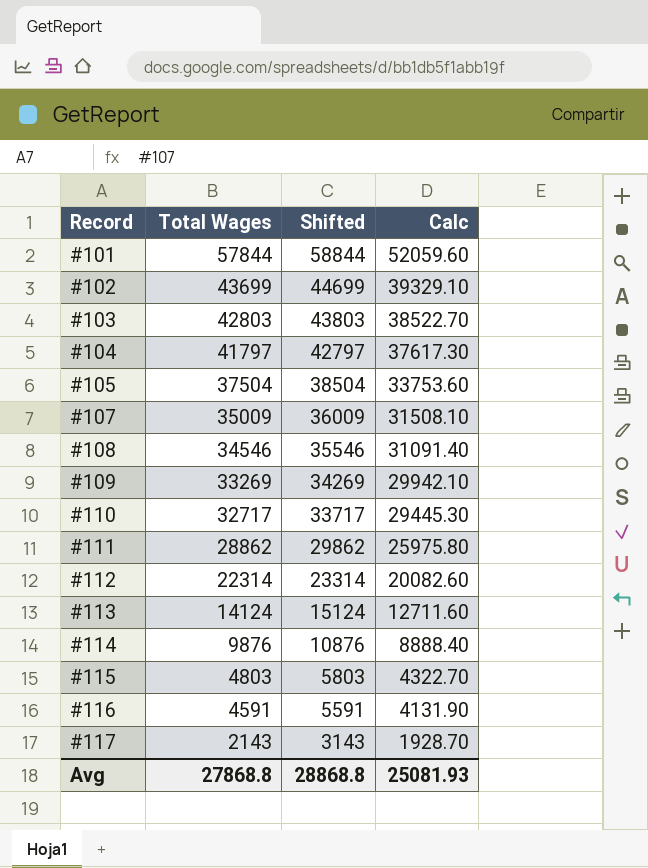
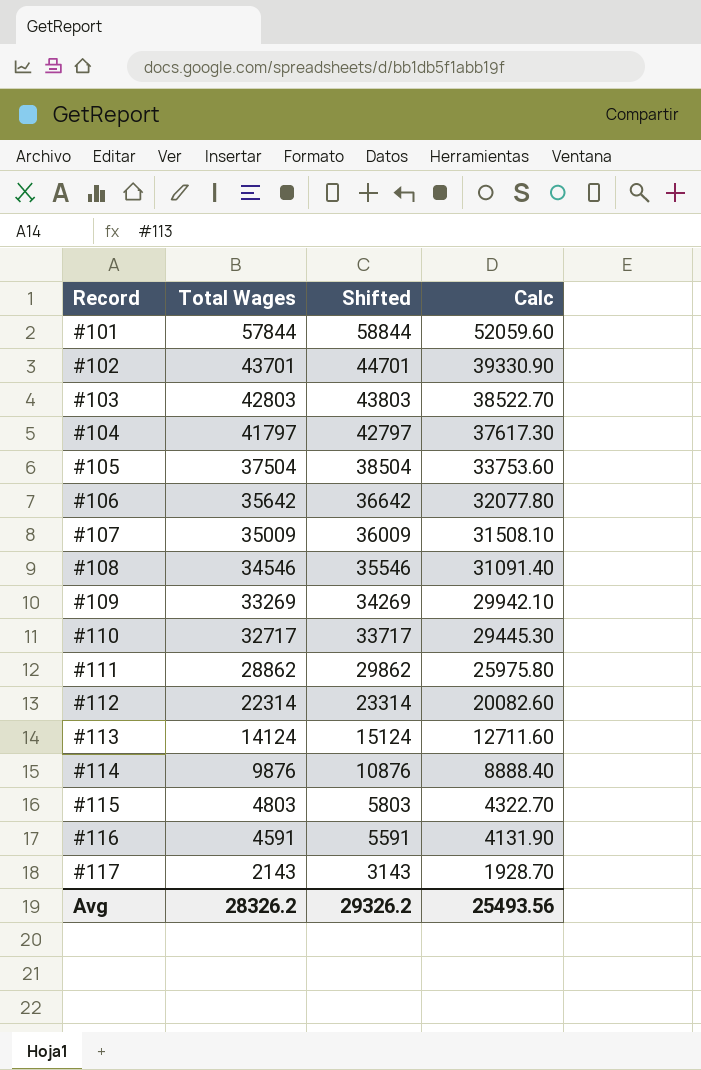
#102 | Total Wages: 43699 -> 43701
#102 | Shifted: 44699 -> 44701
#102 | Calc: 39329.10 -> 39330.90
row #106: none -> 35642 | 36642 | 32077.80
Avg | Total Wages: 27868.8 -> 28326.2
Avg | Shifted: 28868.8 -> 29326.2
Avg | Calc: 25081.93 -> 25493.56

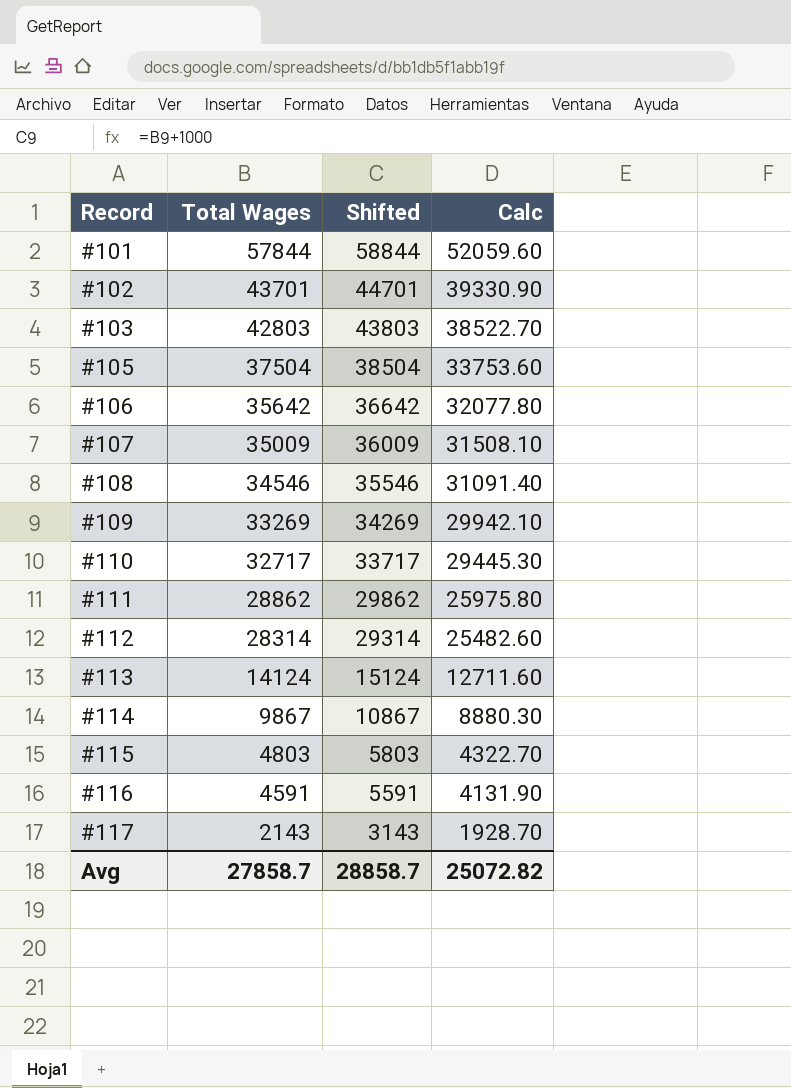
row #104: 41797 | 42797 | 37617.30 -> none
#112 | Total Wages: 22314 -> 28314
#112 | Shifted: 23314 -> 29314
#112 | Calc: 20082.60 -> 25482.60
#114 | Total Wages: 9876 -> 9867
#114 | Shifted: 10876 -> 10867
#114 | Calc: 8888.40 -> 8880.30
Avg | Total Wages: 28326.2 -> 27858.7
Avg | Shifted: 29326.2 -> 28858.7
Avg | Calc: 25493.56 -> 25072.82

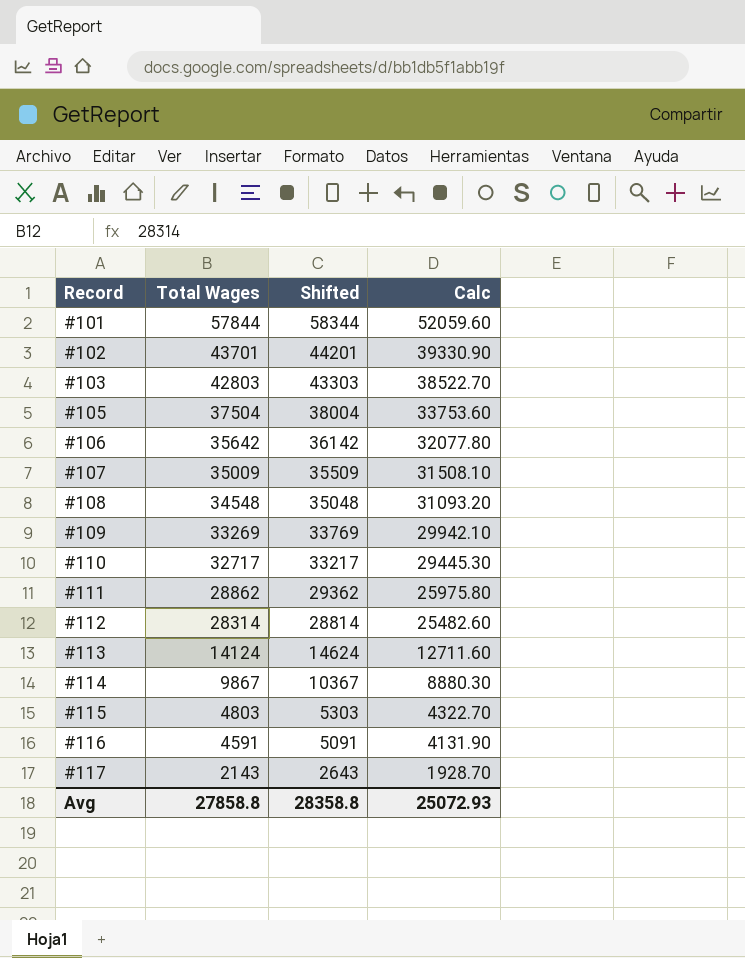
column Shifted | formula: [Total Wages] + 1000 -> [Total Wages] + 500
#108 | Total Wages: 34546 -> 34548
#108 | Calc: 31091.40 -> 31093.20
Avg | Total Wages: 27858.7 -> 27858.8
Avg | Shifted: 28858.7 -> 28358.8
Avg | Calc: 25072.82 -> 25072.93

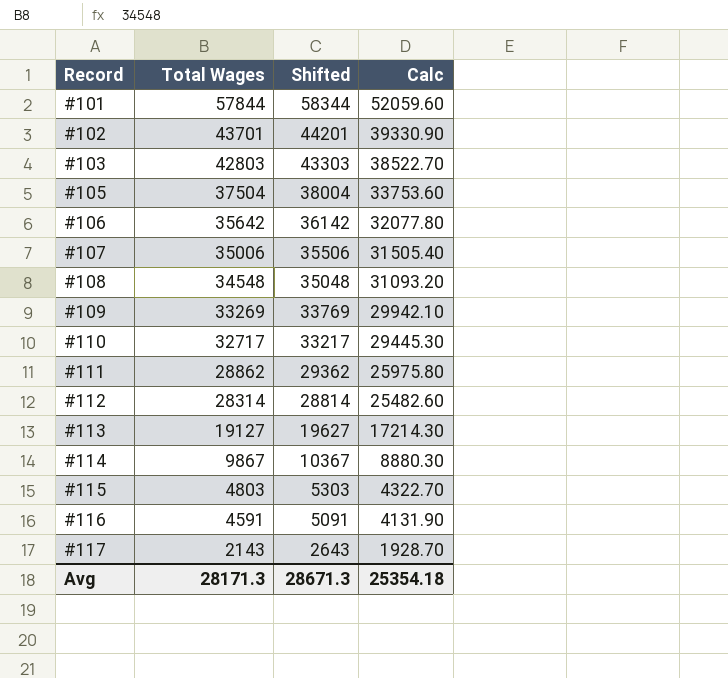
#107 | Total Wages: 35009 -> 35006
#107 | Shifted: 35509 -> 35506
#107 | Calc: 31508.10 -> 31505.40
#113 | Total Wages: 14124 -> 19127
#113 | Shifted: 14624 -> 19627
#113 | Calc: 12711.60 -> 17214.30
Avg | Total Wages: 27858.8 -> 28171.3
Avg | Shifted: 28358.8 -> 28671.3
Avg | Calc: 25072.93 -> 25354.18

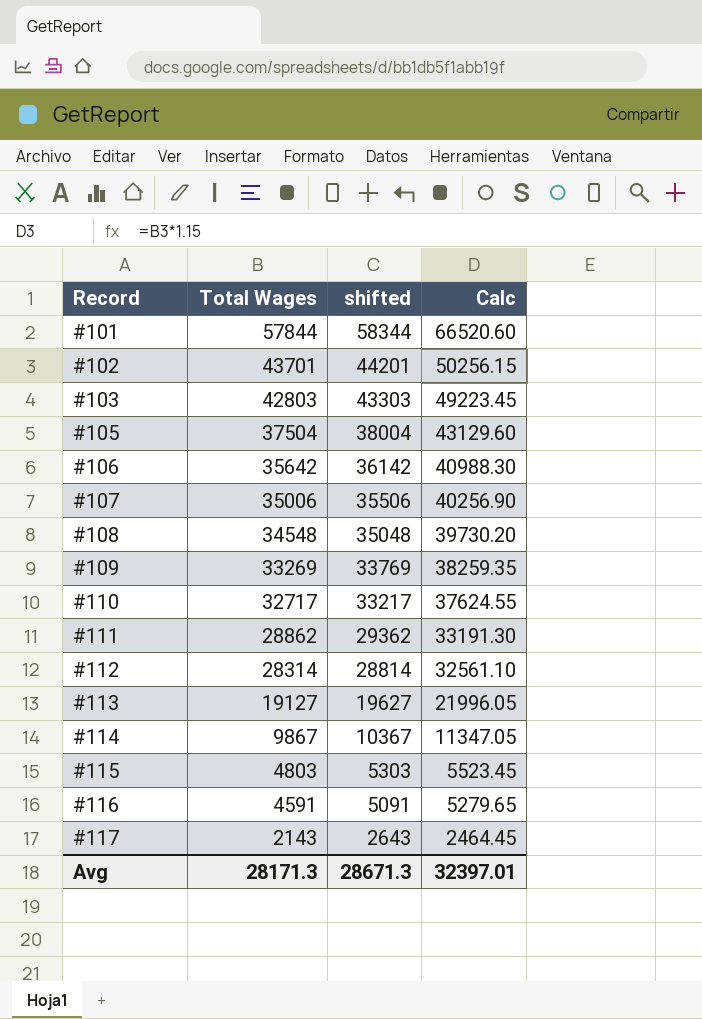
column name: Shifted -> shifted
column Calc | formula: [Total Wages] * 0.9 -> [Total Wages] * 1.15
Avg | Calc: 25354.18 -> 32397.01

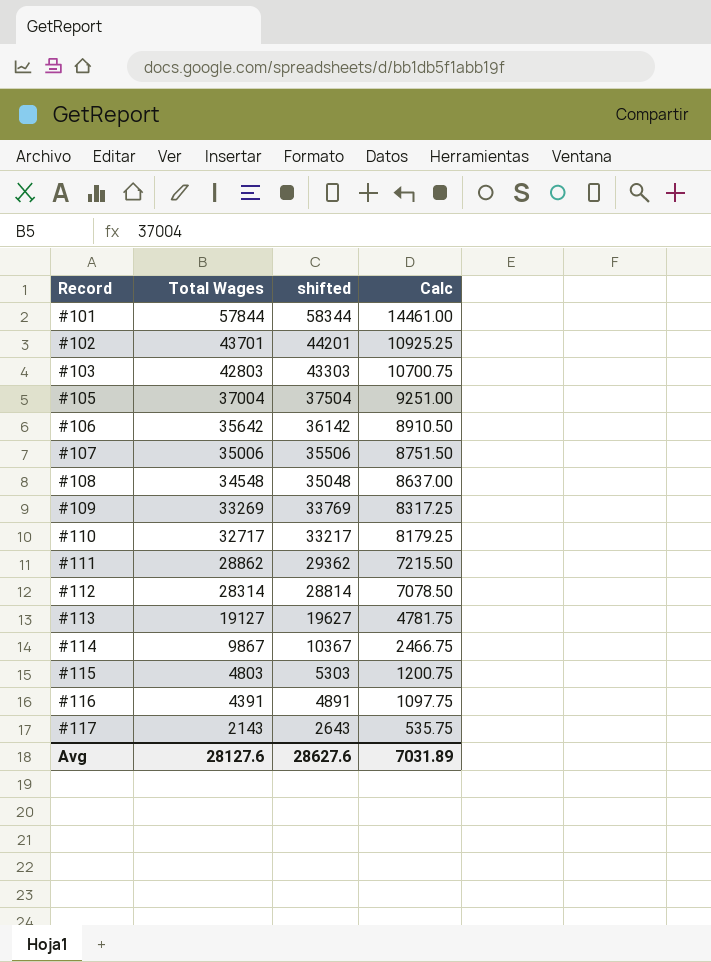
column Calc | formula: [Total Wages] * 1.15 -> [Total Wages] * 0.25
#105 | Total Wages: 37504 -> 37004
#105 | shifted: 38004 -> 37504
#116 | Total Wages: 4591 -> 4391
#116 | shifted: 5091 -> 4891
Avg | Total Wages: 28171.3 -> 28127.6
Avg | shifted: 28671.3 -> 28627.6
Avg | Calc: 32397.01 -> 7031.89

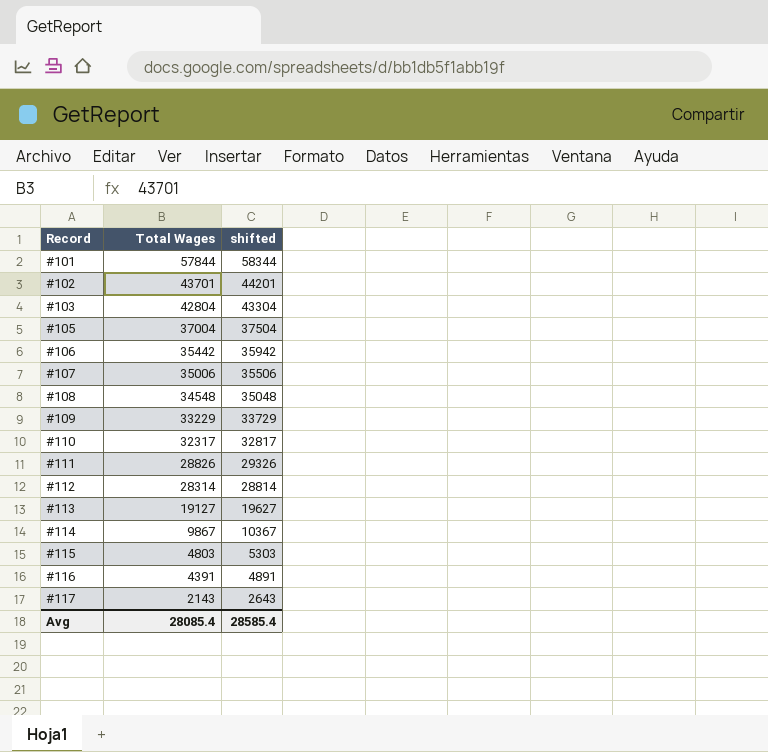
column Calc | formula: [Total Wages] * 0.25 -> none
#103 | Total Wages: 42803 -> 42804
#103 | shifted: 43303 -> 43304
#106 | Total Wages: 35642 -> 35442
#106 | shifted: 36142 -> 35942
#109 | Total Wages: 33269 -> 33229
#109 | shifted: 33769 -> 33729
#110 | Total Wages: 32717 -> 32317
#110 | shifted: 33217 -> 32817
#111 | Total Wages: 28862 -> 28826
#111 | shifted: 29362 -> 29326
Avg | Total Wages: 28127.6 -> 28085.4
Avg | shifted: 28627.6 -> 28585.4

